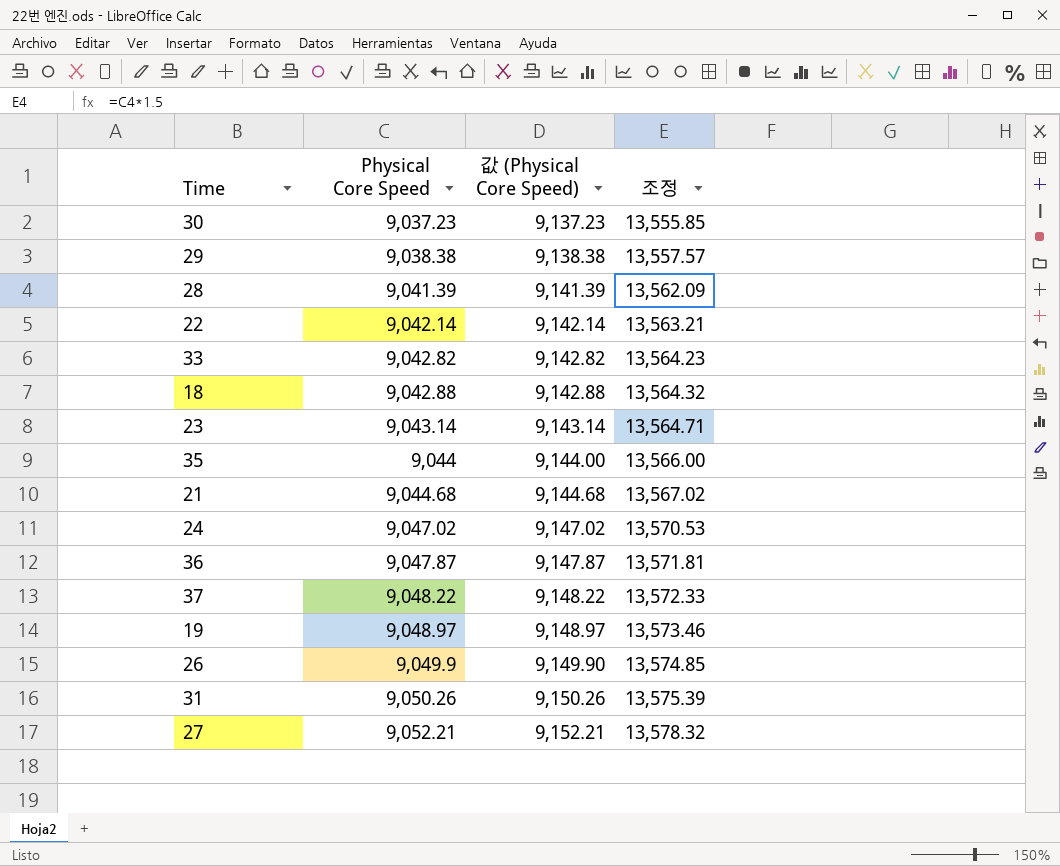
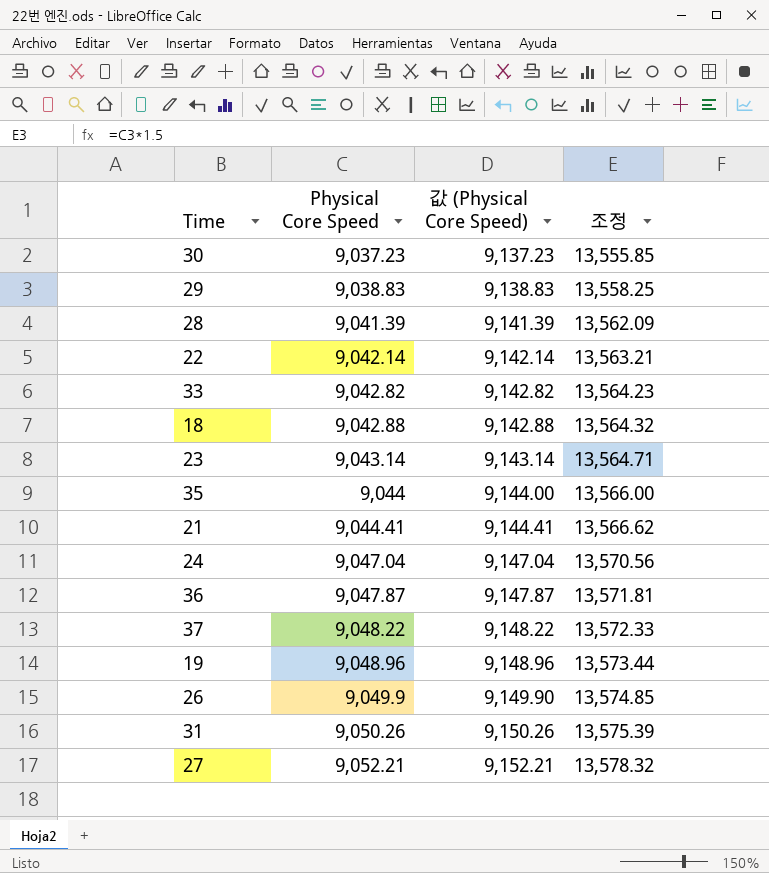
29 | Physical Core Speed: 9,038.38 -> 9,038.83
29 | 값 (Physical Core Speed): 9,138.38 -> 9,138.83
29 | 조정: 13,557.57 -> 13,558.25
21 | Physical Core Speed: 9,044.68 -> 9,044.41
21 | 값 (Physical Core Speed): 9,144.68 -> 9,144.41
21 | 조정: 13,567.02 -> 13,566.62
24 | Physical Core Speed: 9,047.02 -> 9,047.04
24 | 값 (Physical Core Speed): 9,147.02 -> 9,147.04
24 | 조정: 13,570.53 -> 13,570.56
19 | Physical Core Speed: 9,048.97 -> 9,048.96
19 | 값 (Physical Core Speed): 9,148.97 -> 9,148.96
19 | 조정: 13,573.46 -> 13,573.44

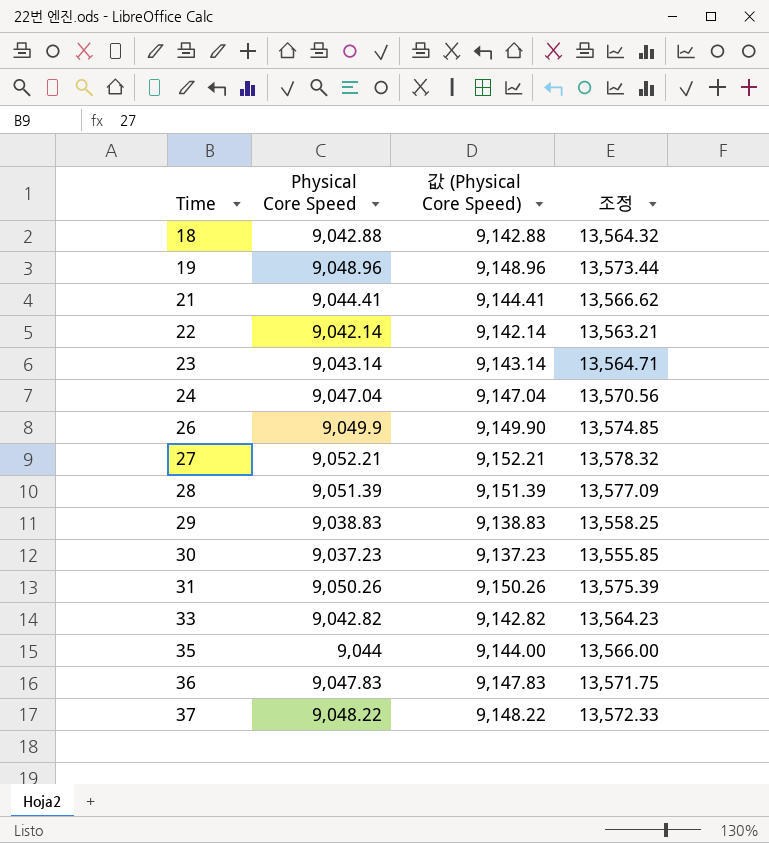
row order: Physical Core Speed ascending -> Time ascending
28 | Physical Core Speed: 9,041.39 -> 9,051.39
28 | 값 (Physical Core Speed): 9,141.39 -> 9,151.39
28 | 조정: 13,562.09 -> 13,577.09
36 | Physical Core Speed: 9,047.87 -> 9,047.83
36 | 값 (Physical Core Speed): 9,147.87 -> 9,147.83
36 | 조정: 13,571.81 -> 13,571.75

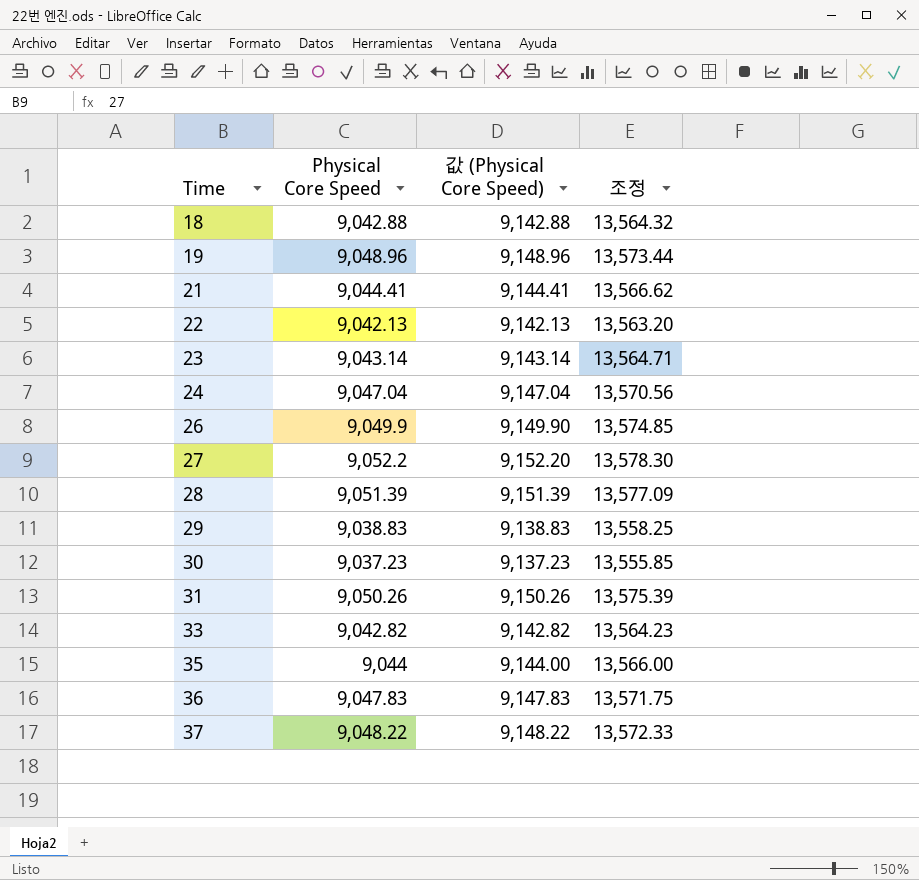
22 | Physical Core Speed: 9,042.14 -> 9,042.13
22 | 값 (Physical Core Speed): 9,142.14 -> 9,142.13
22 | 조정: 13,563.21 -> 13,563.20
27 | Physical Core Speed: 9,052.21 -> 9,052.2
27 | 값 (Physical Core Speed): 9,152.21 -> 9,152.20
27 | 조정: 13,578.32 -> 13,578.30

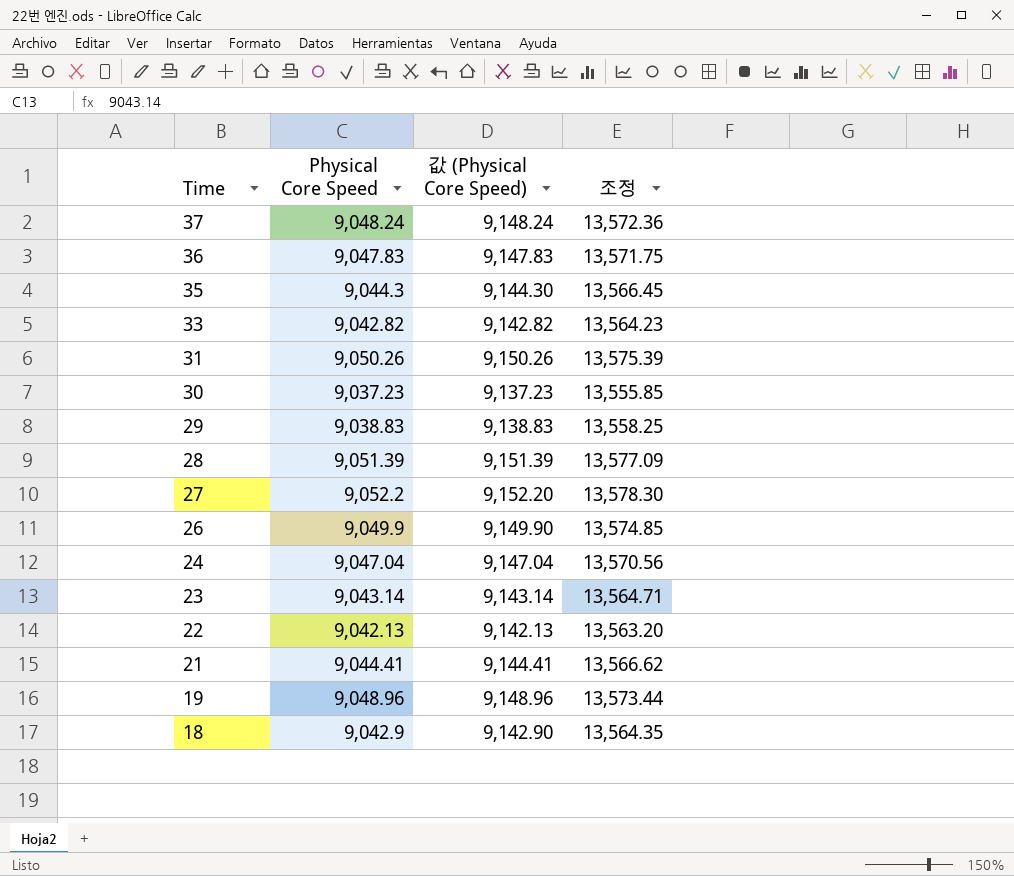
row order: Time ascending -> Time descending
37 | Physical Core Speed: 9,048.22 -> 9,048.24
37 | 값 (Physical Core Speed): 9,148.22 -> 9,148.24
37 | 조정: 13,572.33 -> 13,572.36
35 | Physical Core Speed: 9,044 -> 9,044.3
35 | 값 (Physical Core Speed): 9,144.00 -> 9,144.30
35 | 조정: 13,566.00 -> 13,566.45
18 | Physical Core Speed: 9,042.88 -> 9,042.9
18 | 값 (Physical Core Speed): 9,142.88 -> 9,142.90
18 | 조정: 13,564.32 -> 13,564.35

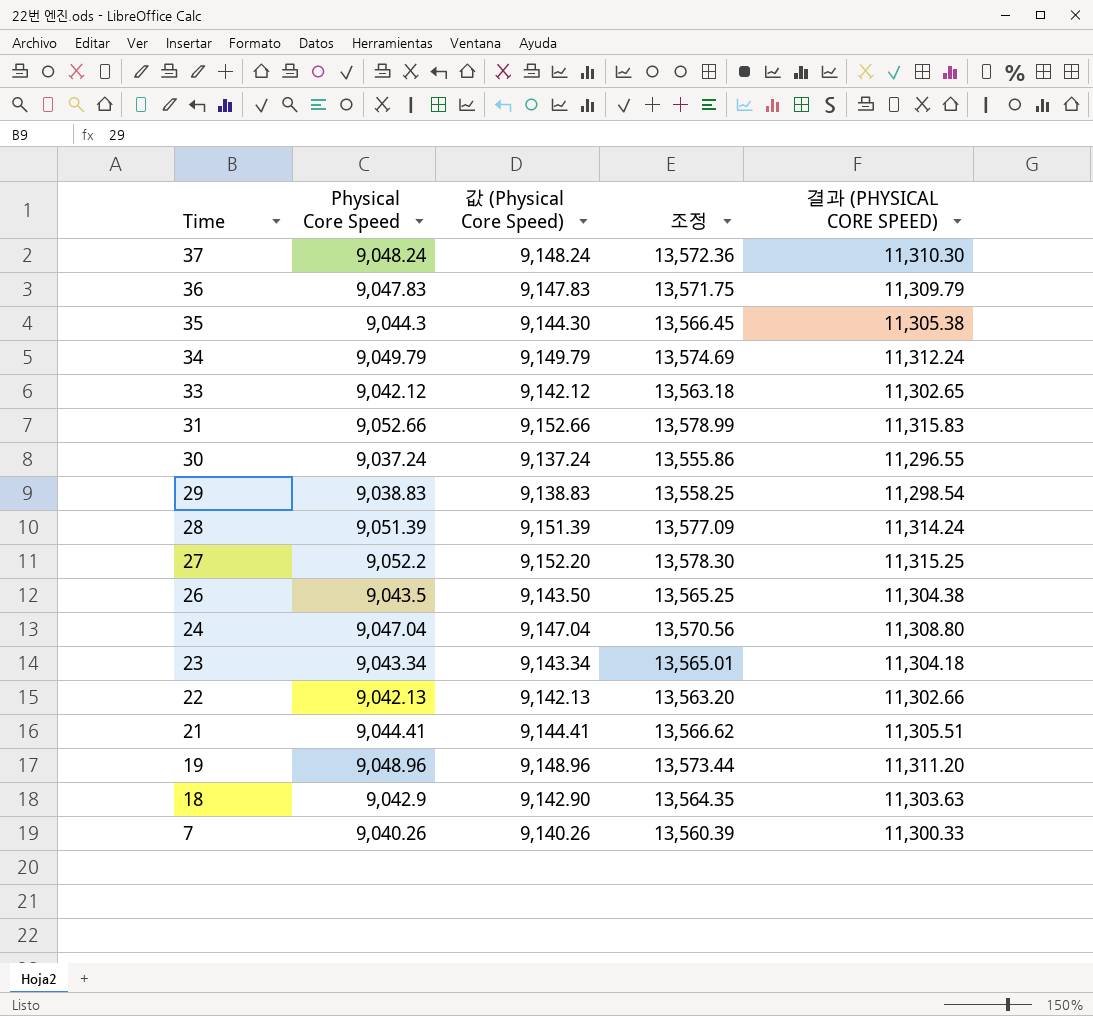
column 결과 (PHYSICAL CORE SPEED) | formula: none -> [Physical Core Speed] * 1.25
row 34: none -> 9,049.79 | 9,149.79 | 13,574.69 | 11,312.24
33 | Physical Core Speed: 9,042.82 -> 9,042.12
33 | 값 (Physical Core Speed): 9,142.82 -> 9,142.12
33 | 조정: 13,564.23 -> 13,563.18
31 | Physical Core Speed: 9,050.26 -> 9,052.66
31 | 값 (Physical Core Speed): 9,150.26 -> 9,152.66
31 | 조정: 13,575.39 -> 13,578.99
30 | Physical Core Speed: 9,037.23 -> 9,037.24
30 | 값 (Physical Core Speed): 9,137.23 -> 9,137.24
30 | 조정: 13,555.85 -> 13,555.86
26 | Physical Core Speed: 9,049.9 -> 9,043.5
26 | 값 (Physical Core Speed): 9,149.90 -> 9,143.50
26 | 조정: 13,574.85 -> 13,565.25
23 | Physical Core Speed: 9,043.14 -> 9,043.34
23 | 값 (Physical Core Speed): 9,143.14 -> 9,143.34
23 | 조정: 13,564.71 -> 13,565.01
row 7: none -> 9,040.26 | 9,140.26 | 13,560.39 | 11,300.33

